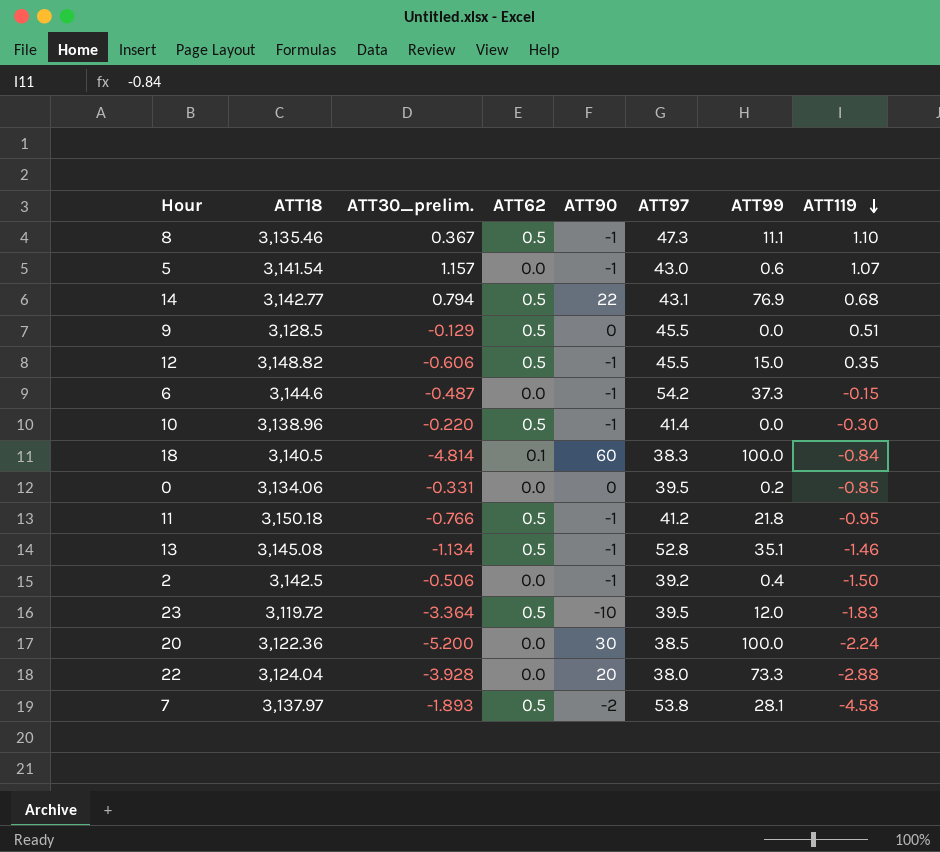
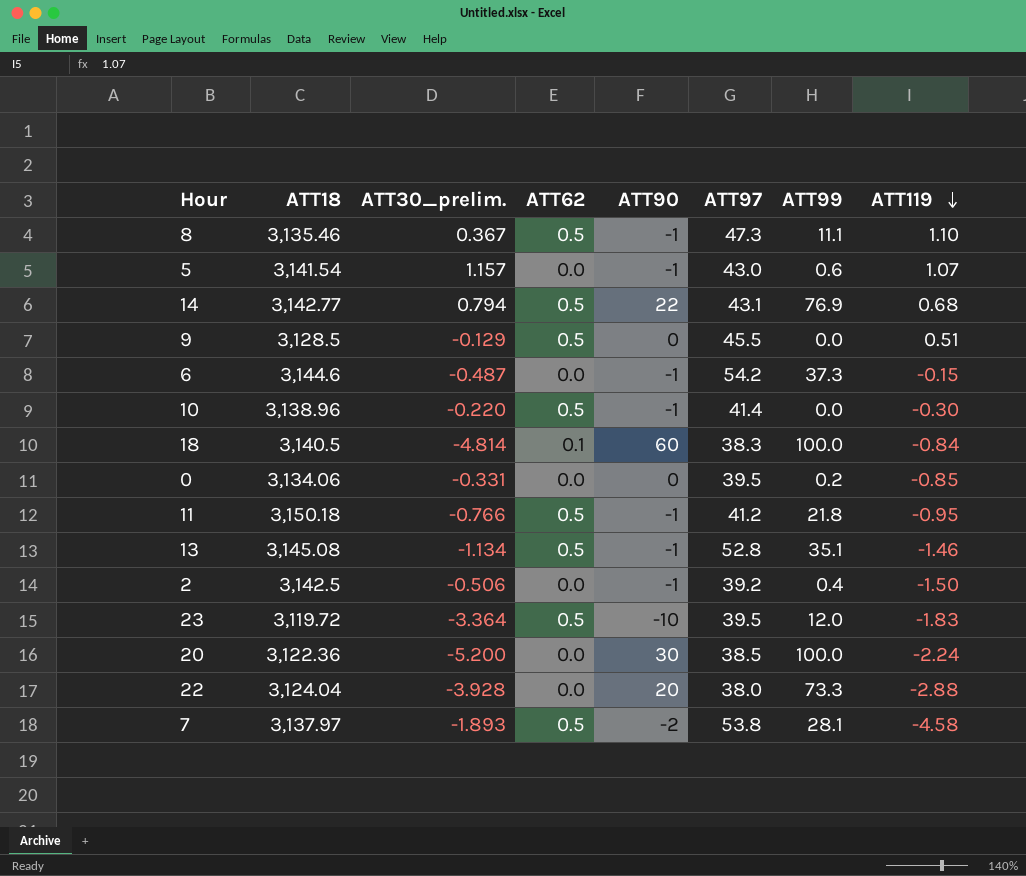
row 12: 3,148.82 | -0.606 | 0.5 | -1 | 45.5 | 15.0 | 0.35 -> none

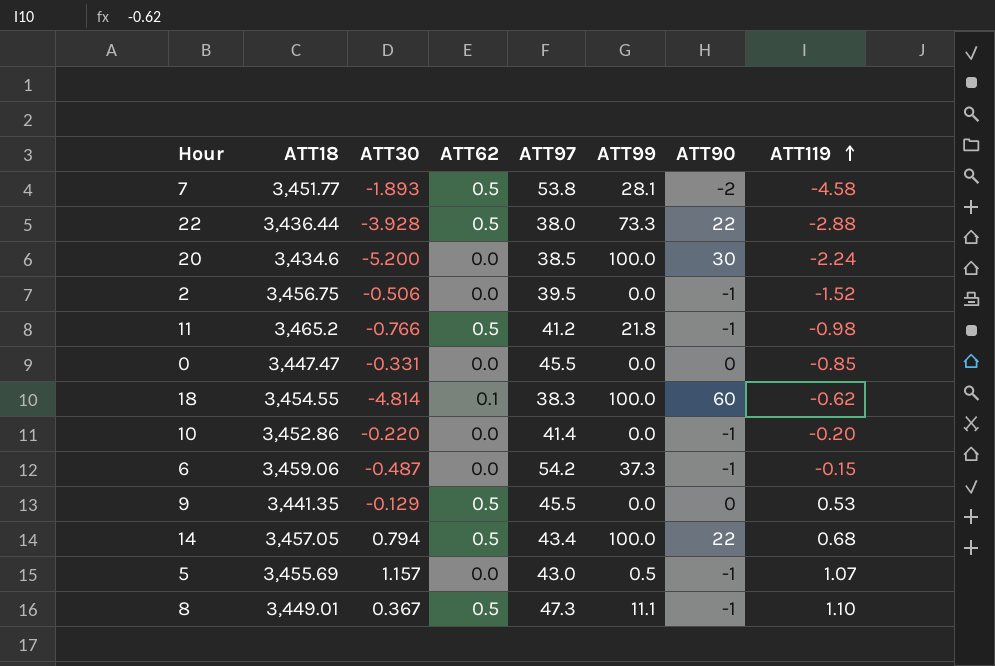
row order: ATT119 descending -> ATT119 ascending
column name: ATT30_prelim. -> ATT30
column ATT90 | position: 5 -> 7
row 13: 3,145.08 | -1.134 | 0.5 | -1 | 52.8 | 35.1 | -1.46 -> none
row 23: 3,119.72 | -3.364 | 0.5 | -10 | 39.5 | 12.0 | -1.83 -> none
7 | ATT18: 3,137.97 -> 3,451.77
22 | ATT18: 3,124.04 -> 3,436.44
22 | ATT62: 0.0 -> 0.5
22 | ATT90: 20 -> 22
20 | ATT18: 3,122.36 -> 3,434.6
2 | ATT18: 3,142.5 -> 3,456.75
2 | ATT97: 39.2 -> 39.5
2 | ATT99: 0.4 -> 0.0
2 | ATT119: -1.50 -> -1.52
11 | ATT18: 3,150.18 -> 3,465.2
11 | ATT119: -0.95 -> -0.98
0 | ATT18: 3,134.06 -> 3,447.47
0 | ATT97: 39.5 -> 45.5
0 | ATT99: 0.2 -> 0.0
18 | ATT18: 3,140.5 -> 3,454.55
18 | ATT119: -0.84 -> -0.62
10 | ATT18: 3,138.96 -> 3,452.86
10 | ATT62: 0.5 -> 0.0
10 | ATT119: -0.30 -> -0.20
6 | ATT18: 3,144.6 -> 3,459.06
9 | ATT18: 3,128.5 -> 3,441.35
9 | ATT119: 0.51 -> 0.53
14 | ATT18: 3,142.77 -> 3,457.05
14 | ATT97: 43.1 -> 43.4
14 | ATT99: 76.9 -> 100.0
5 | ATT18: 3,141.54 -> 3,455.69
5 | ATT99: 0.6 -> 0.5
8 | ATT18: 3,135.46 -> 3,449.01

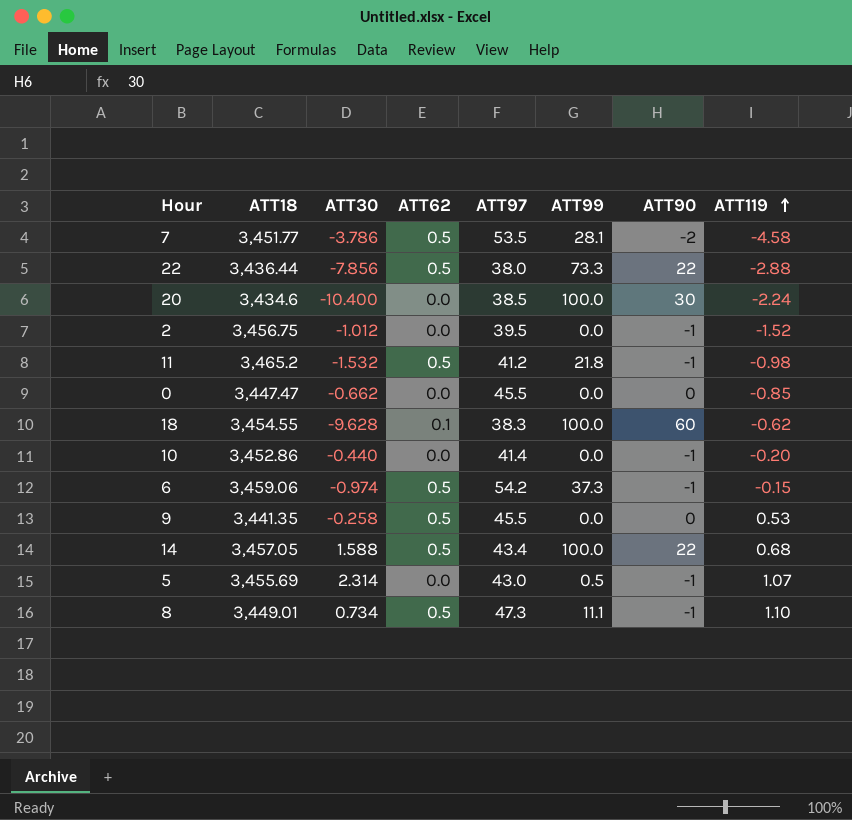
7 | ATT30: -1.893 -> -3.786
7 | ATT97: 53.8 -> 53.5
22 | ATT30: -3.928 -> -7.856
20 | ATT30: -5.200 -> -10.400
2 | ATT30: -0.506 -> -1.012
11 | ATT30: -0.766 -> -1.532
0 | ATT30: -0.331 -> -0.662
18 | ATT30: -4.814 -> -9.628
10 | ATT30: -0.220 -> -0.440
6 | ATT30: -0.487 -> -0.974
6 | ATT62: 0.0 -> 0.5
9 | ATT30: -0.129 -> -0.258
14 | ATT30: 0.794 -> 1.588
5 | ATT30: 1.157 -> 2.314
8 | ATT30: 0.367 -> 0.734

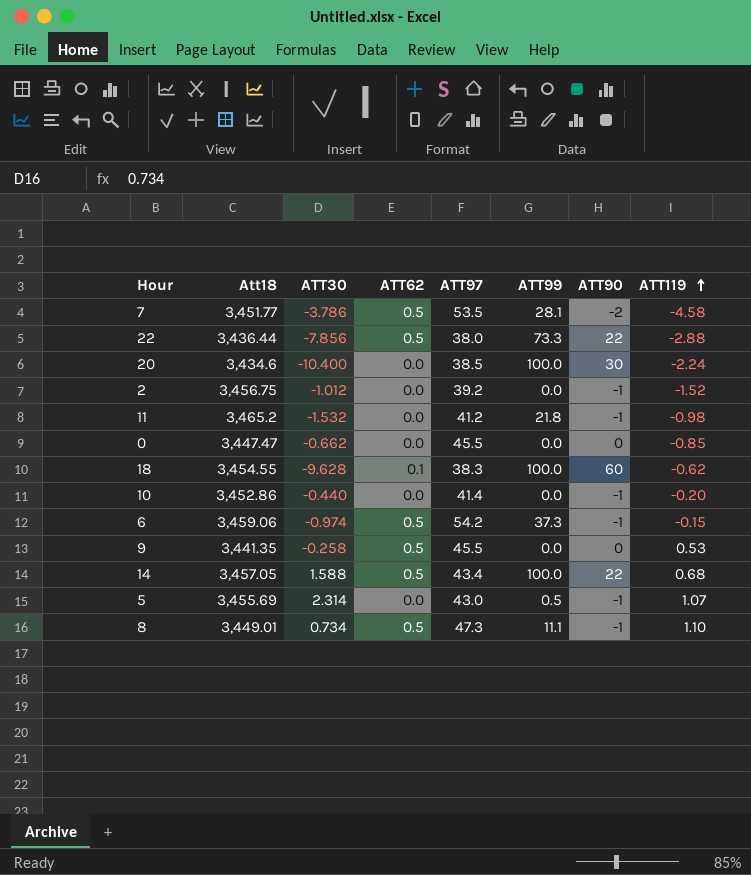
column name: ATT18 -> Att18
2 | ATT97: 39.5 -> 39.2
11 | ATT62: 0.5 -> 0.0

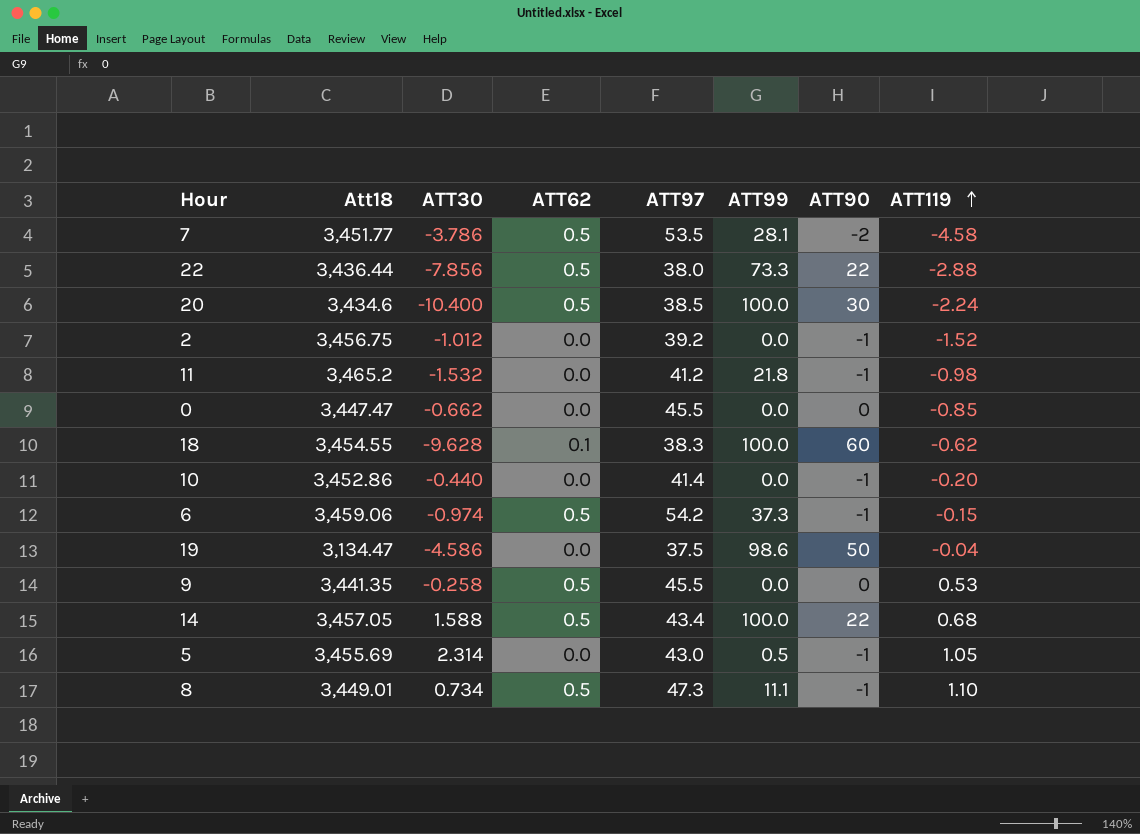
20 | ATT62: 0.0 -> 0.5
row 19: none -> 3,134.47 | -4.586 | 0.0 | 37.5 | 98.6 | 50 | -0.04
5 | ATT119: 1.07 -> 1.05

